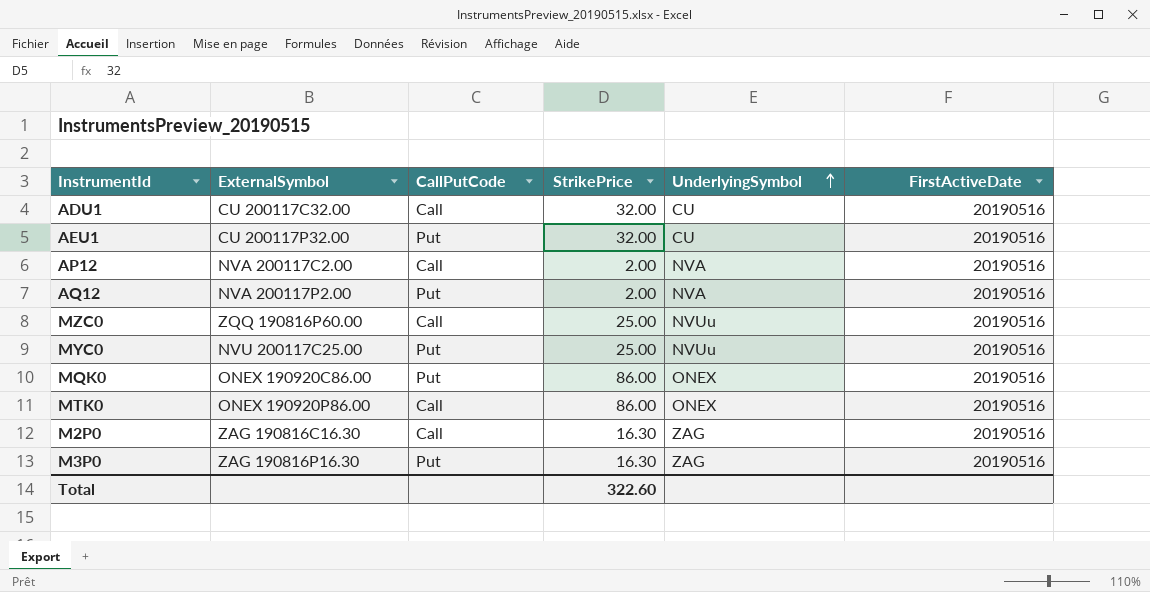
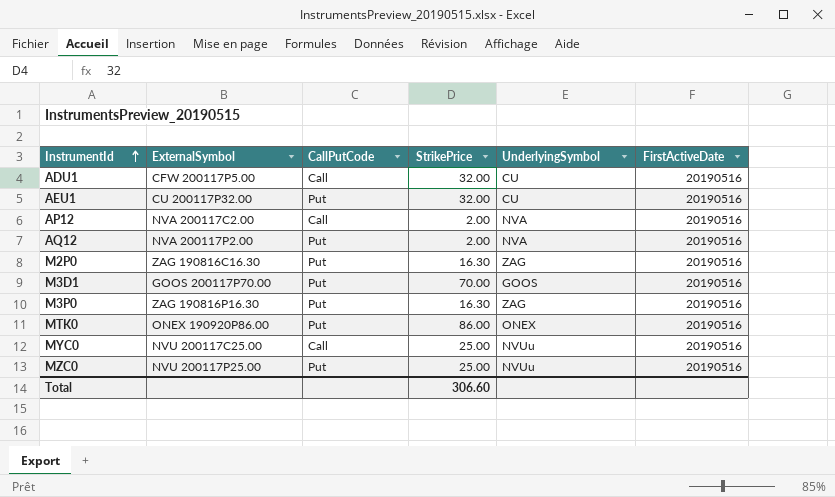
row order: UnderlyingSymbol ascending -> InstrumentId ascending
row MQK0: ONEX 190920C86.00 | Put | 86.00 | ONEX | 20190516 -> none
ADU1 | ExternalSymbol: CU 200117C32.00 -> CFW 200117P5.00
M2P0 | CallPutCode: Call -> Put
row M3D1: none -> GOOS 200117P70.00 | Put | 70.00 | GOOS | 20190516
MTK0 | CallPutCode: Call -> Put
MYC0 | CallPutCode: Put -> Call
MZC0 | ExternalSymbol: ZQQ 190816P60.00 -> NVU 200117P25.00
MZC0 | CallPutCode: Call -> Put
Total | StrikePrice: 322.60 -> 306.60

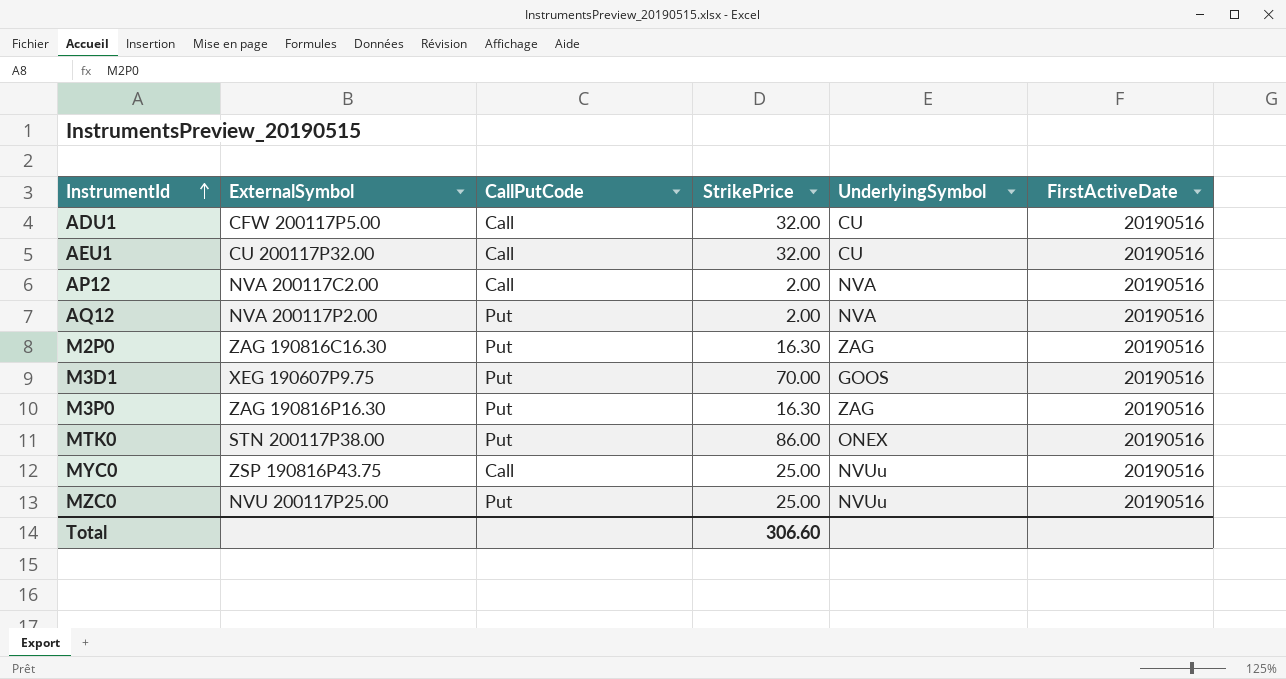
AEU1 | CallPutCode: Put -> Call
M3D1 | ExternalSymbol: GOOS 200117P70.00 -> XEG 190607P9.75
MTK0 | ExternalSymbol: ONEX 190920P86.00 -> STN 200117P38.00
MYC0 | ExternalSymbol: NVU 200117C25.00 -> ZSP 190816P43.75

